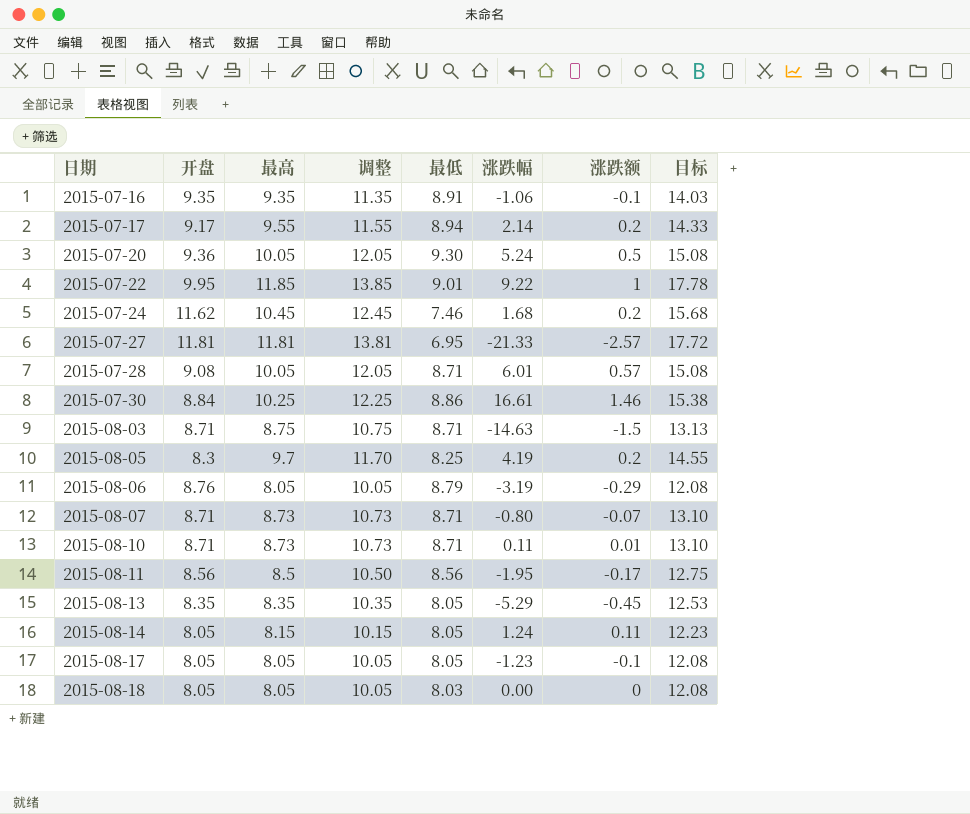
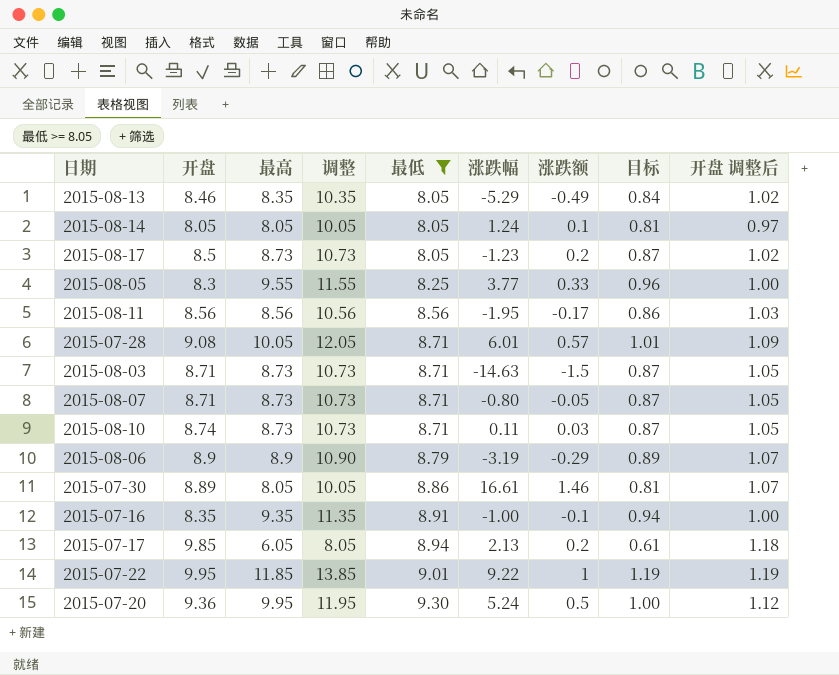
filter: none -> 最低 >= 8.05
row order: 日期 ascending -> 最低 ascending
column 目标 | formula: [最高] * 1.5 -> [最高] * 0.1
column 开盘 调整后 | formula: none -> [开盘] * 0.12
2015-08-13 | 开盘: 8.35 -> 8.46
2015-08-13 | 涨跌额: -0.45 -> -0.49
2015-08-14 | 最高: 8.15 -> 8.05
2015-08-14 | 调整: 10.15 -> 10.05
2015-08-14 | 涨跌额: 0.11 -> 0.1
2015-08-17 | 开盘: 8.05 -> 8.5
2015-08-17 | 最高: 8.05 -> 8.73
2015-08-17 | 调整: 10.05 -> 10.73
2015-08-17 | 涨跌额: -0.1 -> 0.2
2015-08-05 | 最高: 9.7 -> 9.55
2015-08-05 | 调整: 11.70 -> 11.55
2015-08-05 | 涨跌幅: 4.19 -> 3.77
2015-08-05 | 涨跌额: 0.2 -> 0.33
2015-08-11 | 最高: 8.5 -> 8.56
2015-08-11 | 调整: 10.50 -> 10.56
2015-08-03 | 最高: 8.75 -> 8.73
2015-08-03 | 调整: 10.75 -> 10.73
2015-08-07 | 涨跌额: -0.07 -> -0.05
2015-08-10 | 开盘: 8.71 -> 8.74
2015-08-10 | 涨跌额: 0.01 -> 0.03
2015-08-06 | 开盘: 8.76 -> 8.9
2015-08-06 | 最高: 8.05 -> 8.9
2015-08-06 | 调整: 10.05 -> 10.90
2015-07-30 | 开盘: 8.84 -> 8.89
2015-07-30 | 最高: 10.25 -> 8.05
2015-07-30 | 调整: 12.25 -> 10.05
2015-07-16 | 开盘: 9.35 -> 8.35
2015-07-16 | 涨跌幅: -1.06 -> -1.00
2015-07-17 | 开盘: 9.17 -> 9.85
2015-07-17 | 最高: 9.55 -> 6.05
2015-07-17 | 调整: 11.55 -> 8.05
2015-07-17 | 涨跌幅: 2.14 -> 2.13
2015-07-20 | 最高: 10.05 -> 9.95
2015-07-20 | 调整: 12.05 -> 11.95

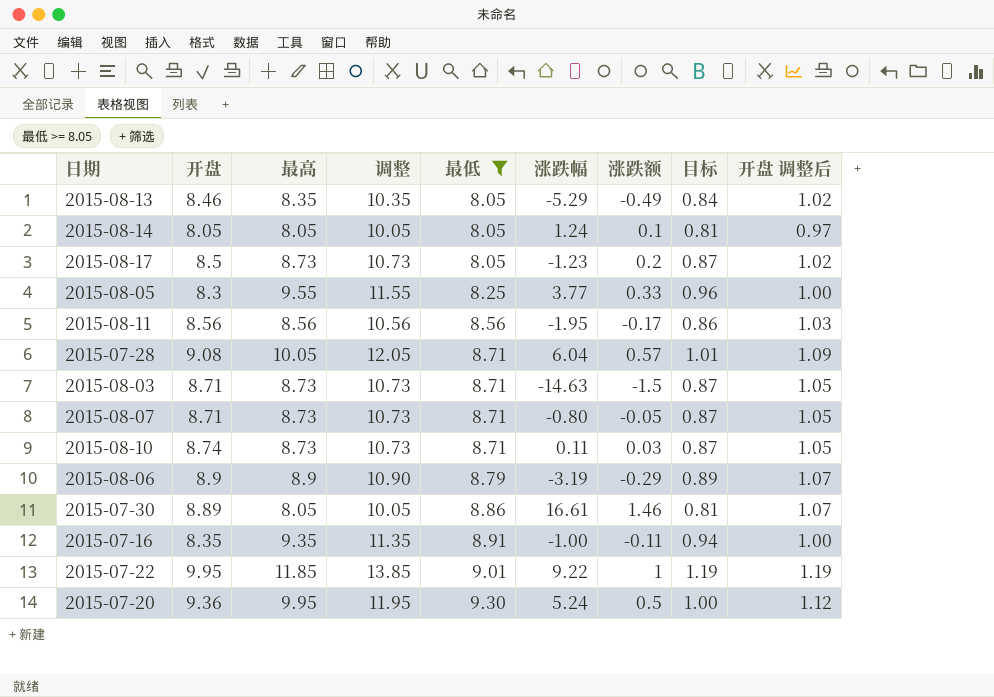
row 2015-07-17: 9.85 | 6.05 | 8.05 | 8.94 | 2.13 | 0.2 | 0.61 | 1.18 -> none
2015-07-28 | 涨跌幅: 6.01 -> 6.04
2015-07-16 | 涨跌额: -0.1 -> -0.11

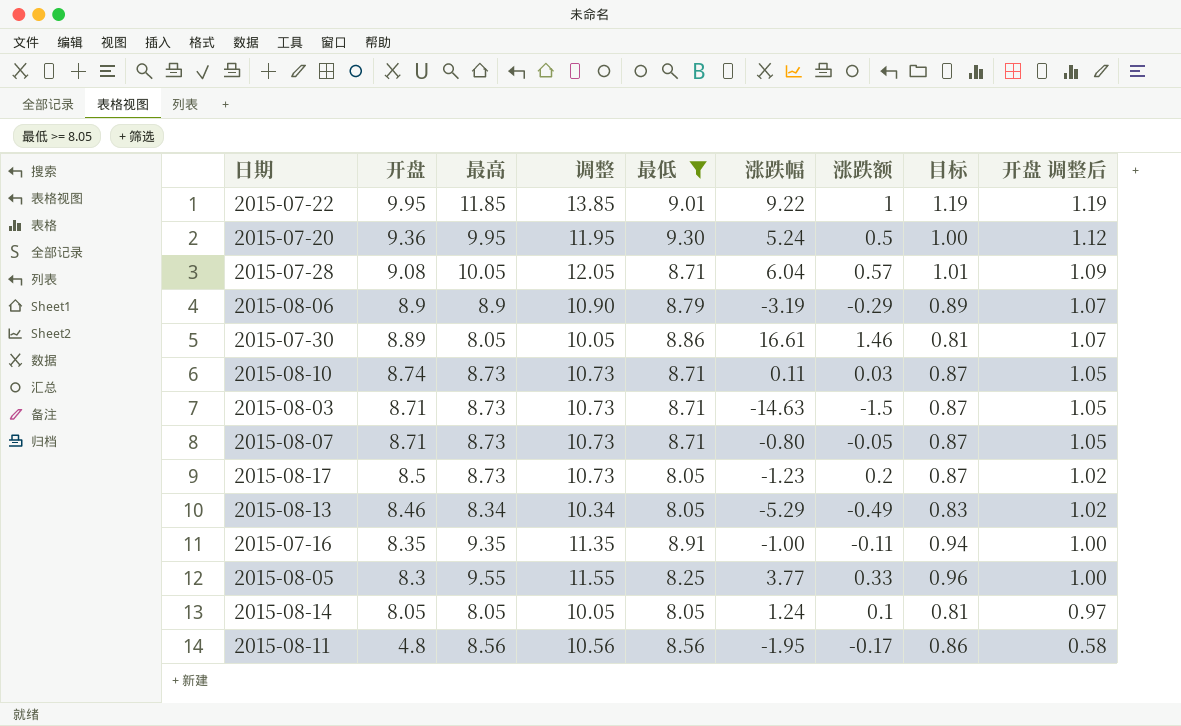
row order: 最低 ascending -> 开盘 descending
2015-08-13 | 最高: 8.35 -> 8.34
2015-08-13 | 调整: 10.35 -> 10.34
2015-08-13 | 目标: 0.84 -> 0.83
2015-08-11 | 开盘: 8.56 -> 4.8
2015-08-11 | 开盘 调整后: 1.03 -> 0.58

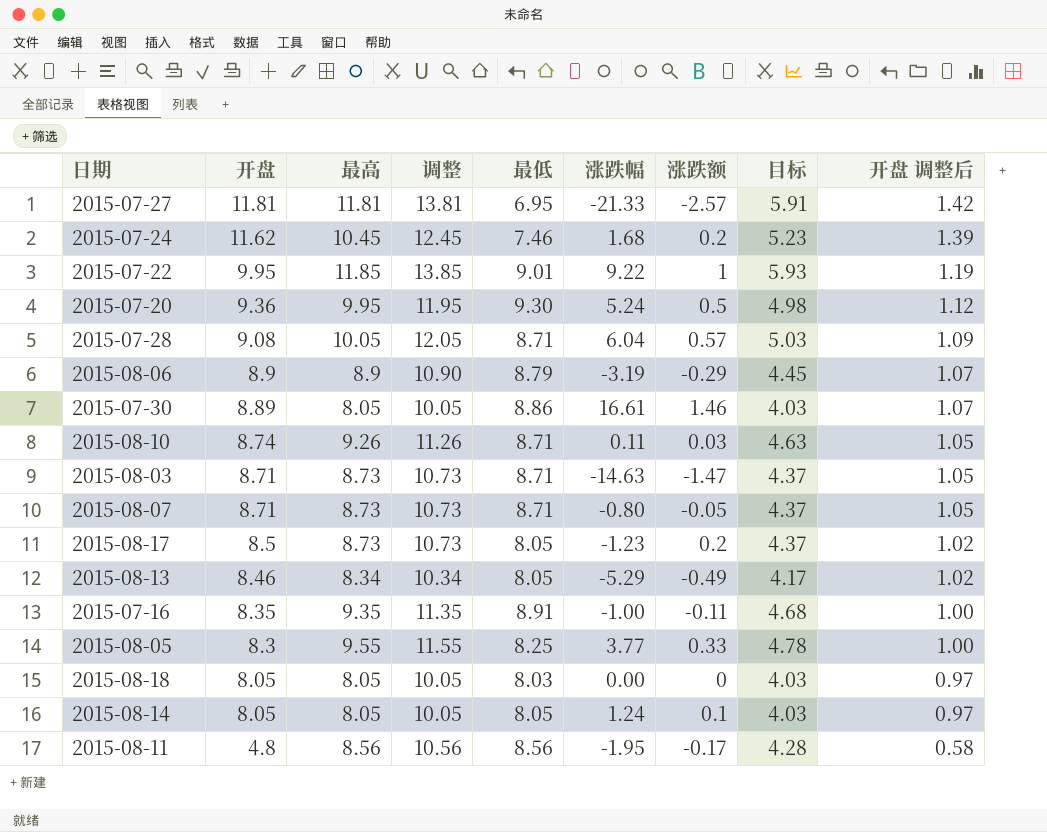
filter: 最低 >= 8.05 -> none
column 目标 | formula: [最高] * 0.1 -> [最高] * 0.5
2015-08-10 | 最高: 8.73 -> 9.26
2015-08-10 | 调整: 10.73 -> 11.26
2015-08-03 | 涨跌额: -1.5 -> -1.47

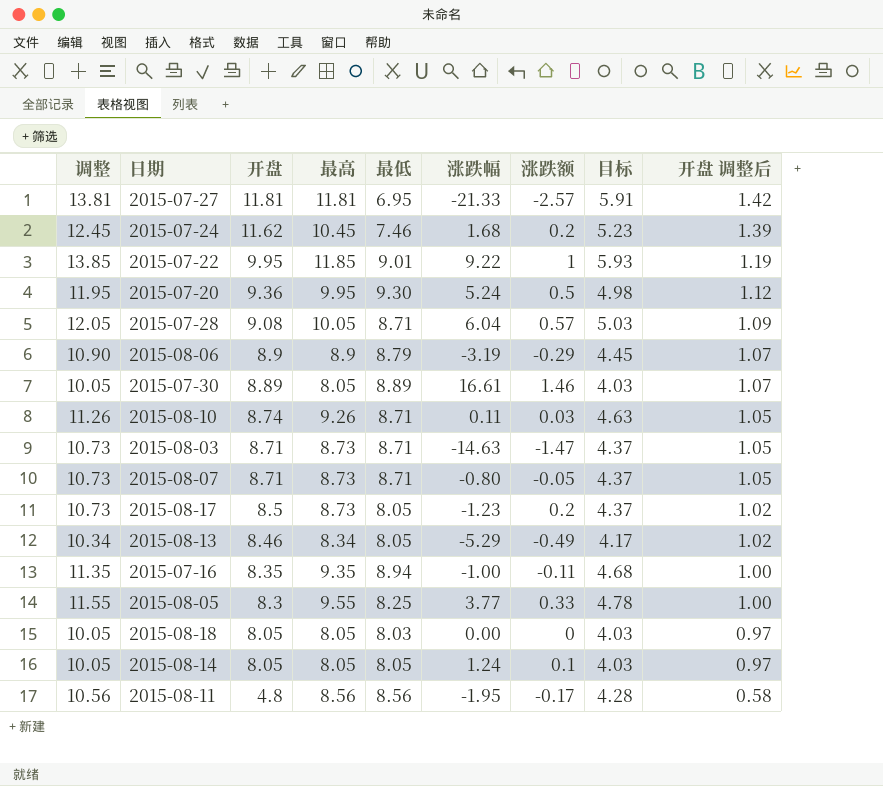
column 调整 | position: 4 -> 1
2015-07-30 | 最低: 8.86 -> 8.89
2015-07-16 | 最低: 8.91 -> 8.94

